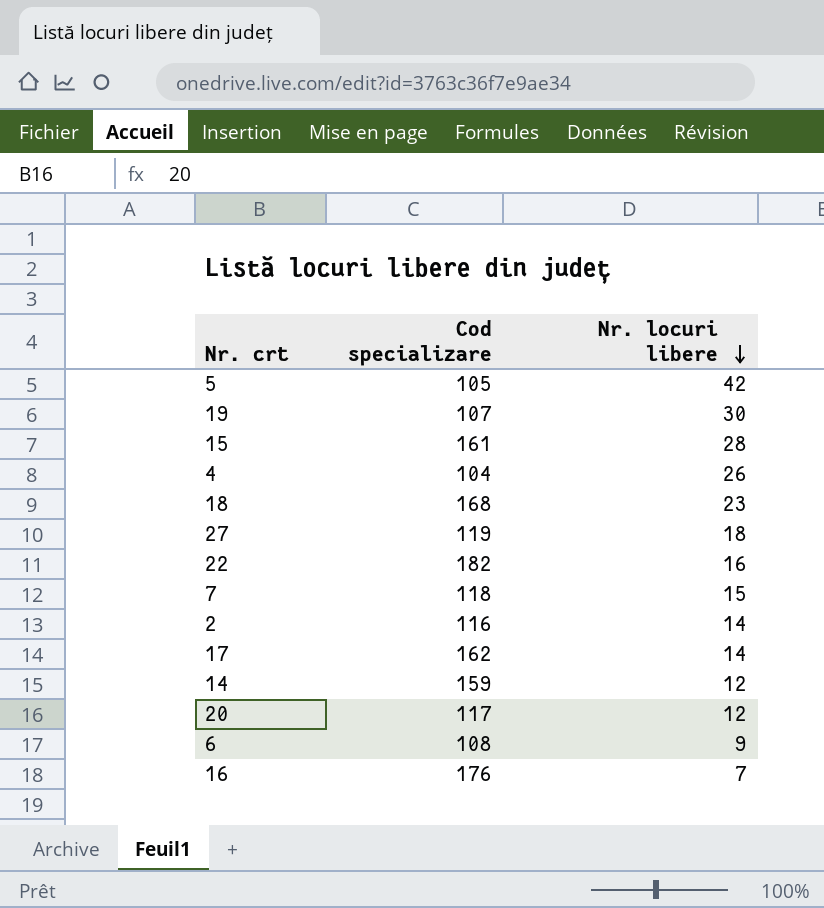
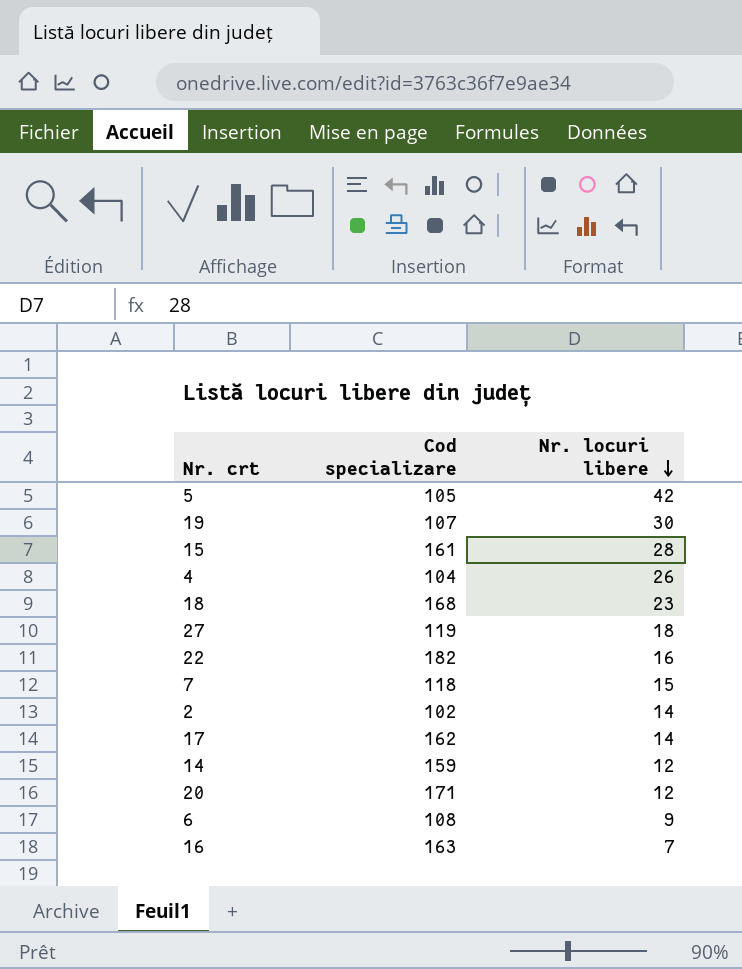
2 | Cod specializare: 116 -> 102
20 | Cod specializare: 117 -> 171
16 | Cod specializare: 176 -> 163

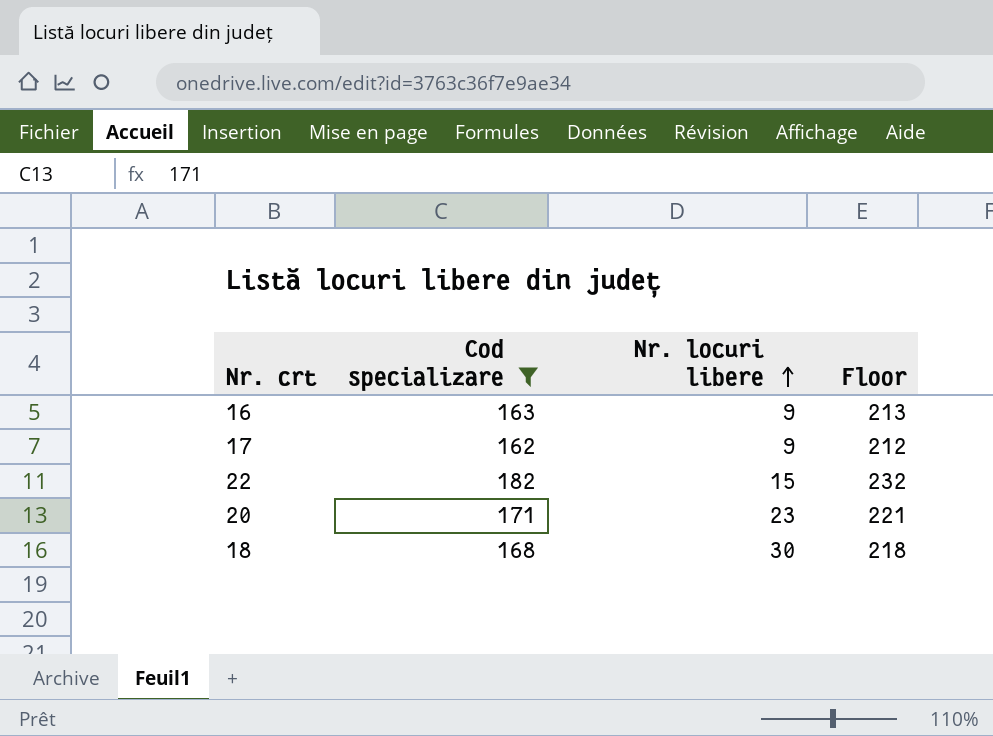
filter: none -> Cod specializare >= 162
row order: Nr. locuri libere descending -> Nr. locuri libere ascending
column Floor | formula: none -> [Cod specializare] + 50
16 | Nr. locuri libere: 7 -> 9
17 | Nr. locuri libere: 14 -> 9
22 | Nr. locuri libere: 16 -> 15
20 | Nr. locuri libere: 12 -> 23
18 | Nr. locuri libere: 23 -> 30

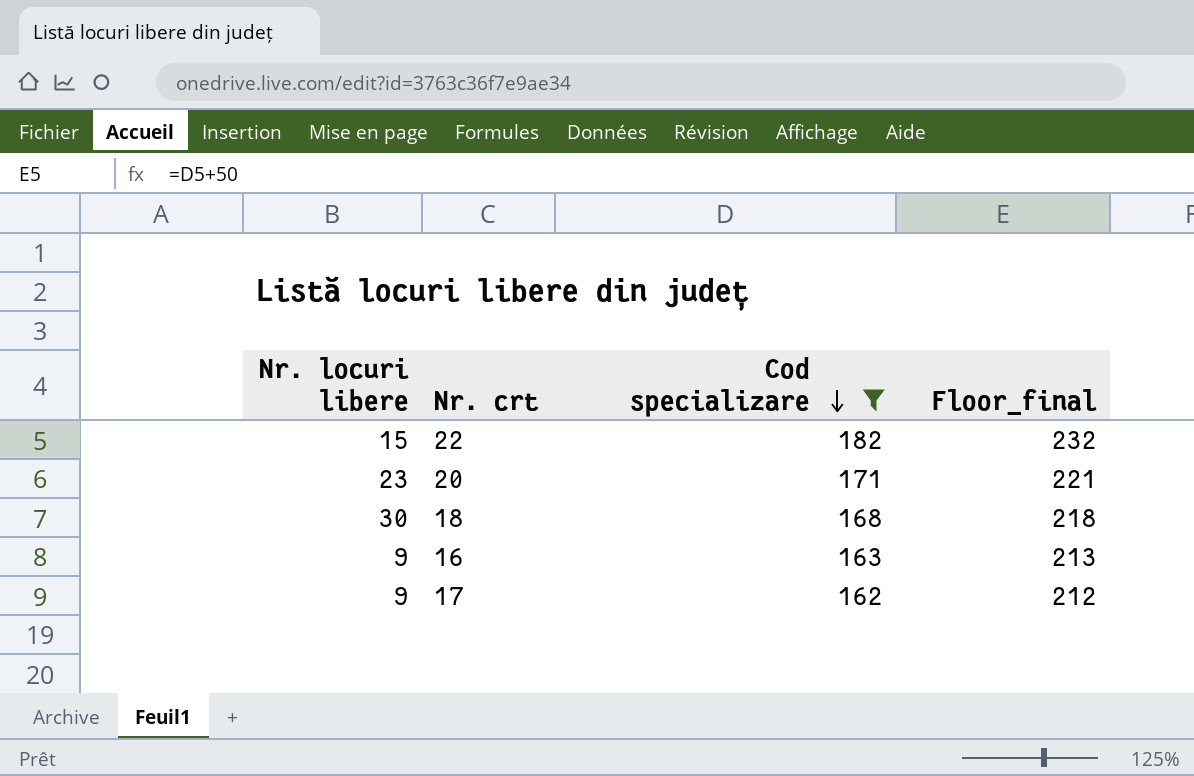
row order: Nr. locuri libere ascending -> Cod specializare descending
column Nr. locuri libere | position: 3 -> 1
column name: Floor -> Floor_final

